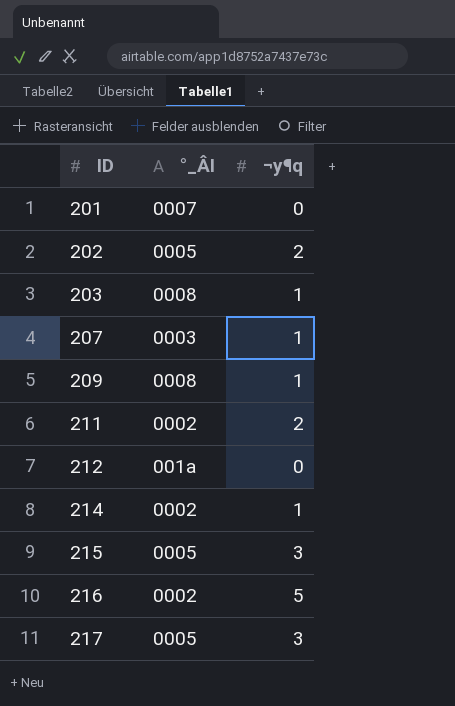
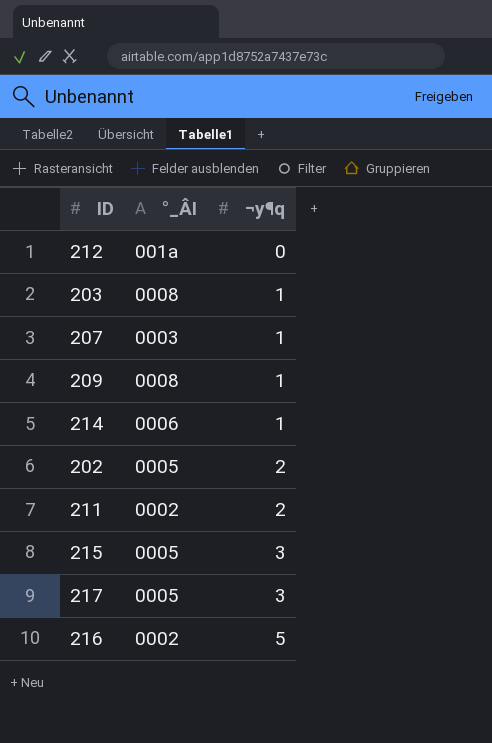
row order: ID ascending -> ¬y¶q ascending
row 201: 0007 | 0 -> none
214 | °_ÂI: 0002 -> 0006

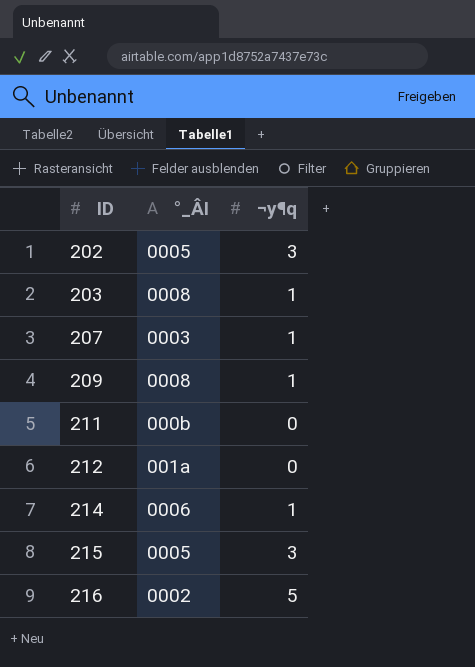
row order: ¬y¶q ascending -> ID ascending
row 217: 0005 | 3 -> none
202 | ¬y¶q: 2 -> 3
211 | °_ÂI: 0002 -> 000b
211 | ¬y¶q: 2 -> 0

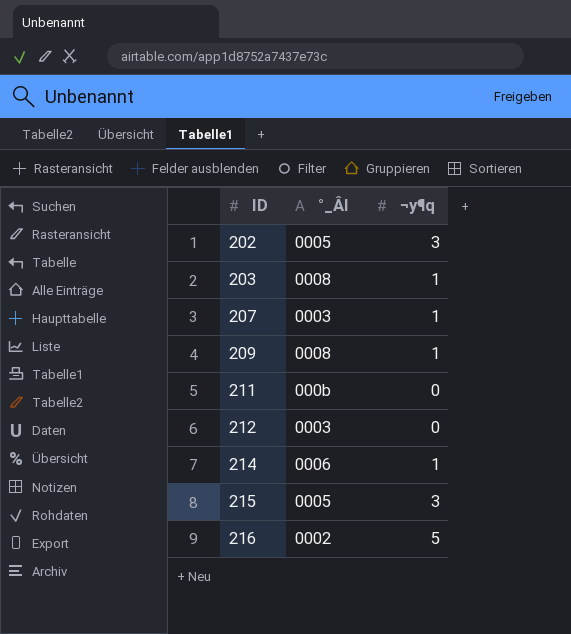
212 | °_ÂI: 001a -> 0003

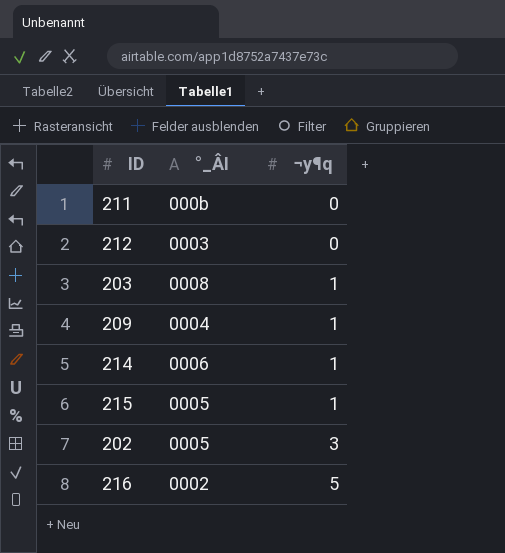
row order: ID ascending -> ¬y¶q ascending
row 207: 0003 | 1 -> none
209 | °_ÂI: 0008 -> 0004
215 | ¬y¶q: 3 -> 1

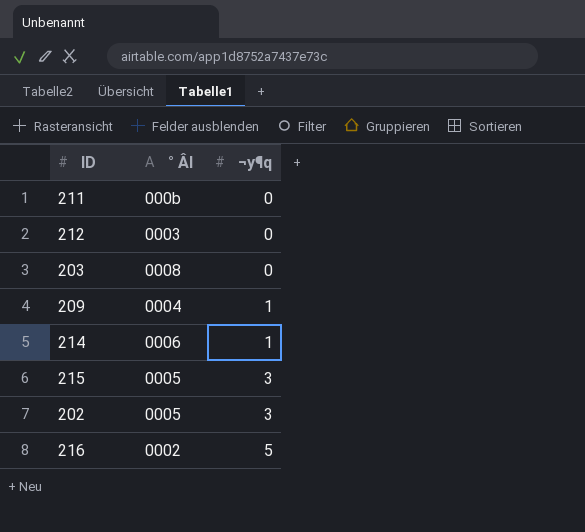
column name: °_ÂI -> ° ÂI
203 | ¬y¶q: 1 -> 0
215 | ¬y¶q: 1 -> 3

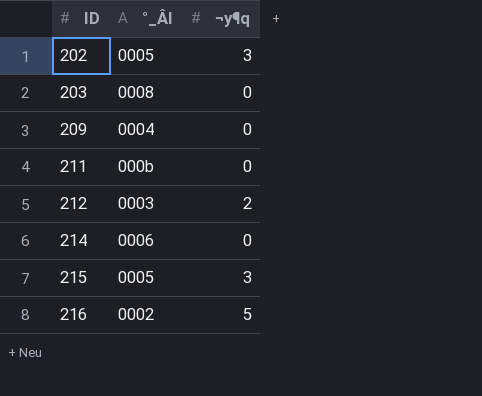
row order: ¬y¶q ascending -> ID ascending
column name: ° ÂI -> °_ÂI
209 | ¬y¶q: 1 -> 0
212 | ¬y¶q: 0 -> 2
214 | ¬y¶q: 1 -> 0

